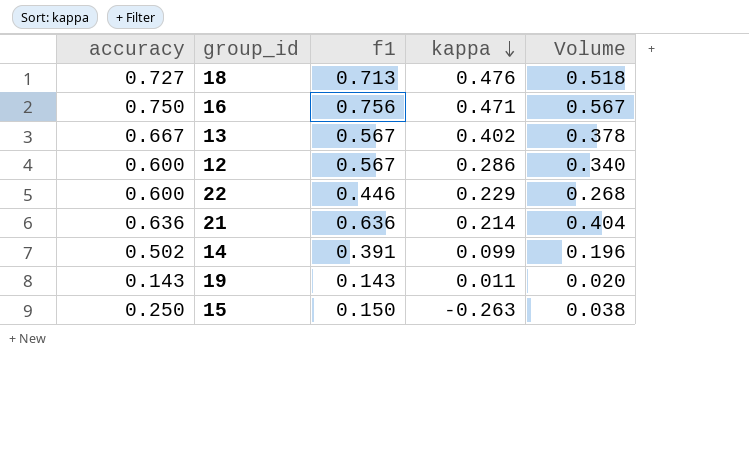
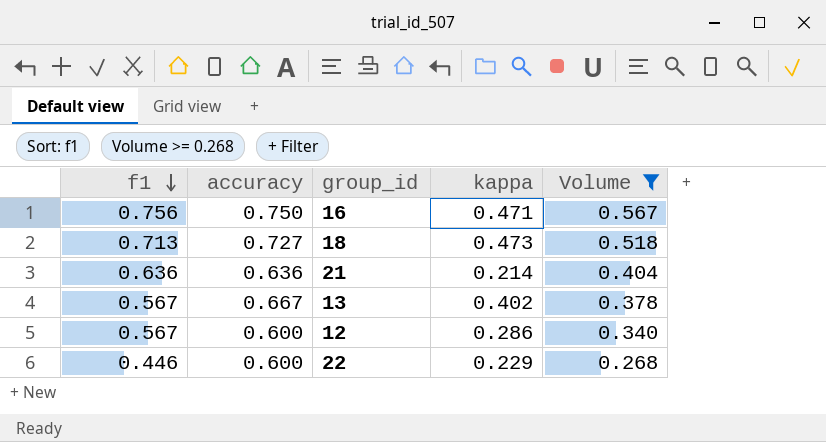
filter: none -> Volume >= 0.268
row order: kappa descending -> f1 descending
column f1 | position: 3 -> 1
18 | kappa: 0.476 -> 0.473

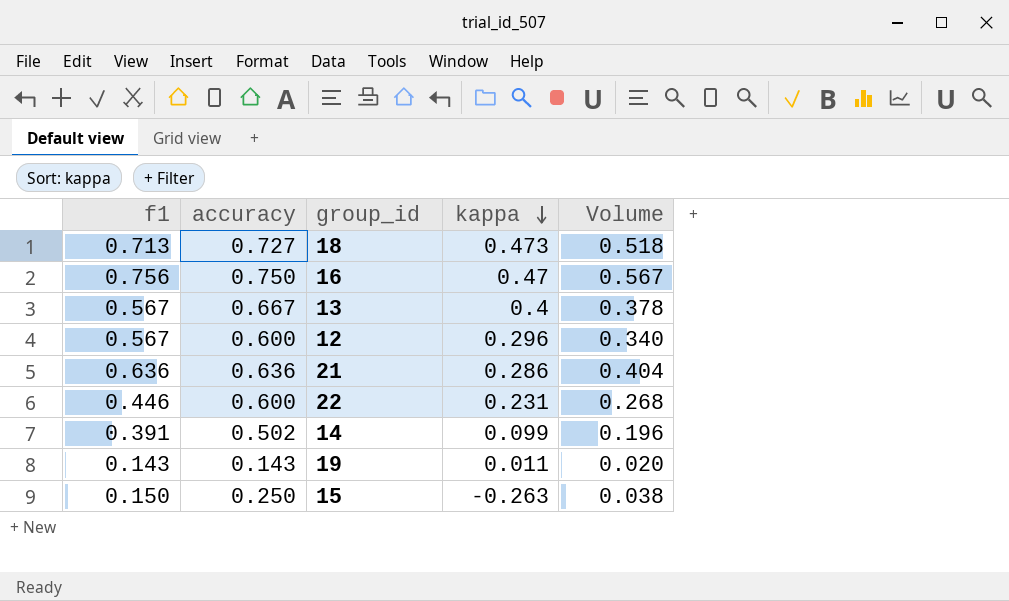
filter: Volume >= 0.268 -> none
row order: f1 descending -> kappa descending
16 | kappa: 0.471 -> 0.47
13 | kappa: 0.402 -> 0.4
12 | kappa: 0.286 -> 0.296
21 | kappa: 0.214 -> 0.286
22 | kappa: 0.229 -> 0.231

